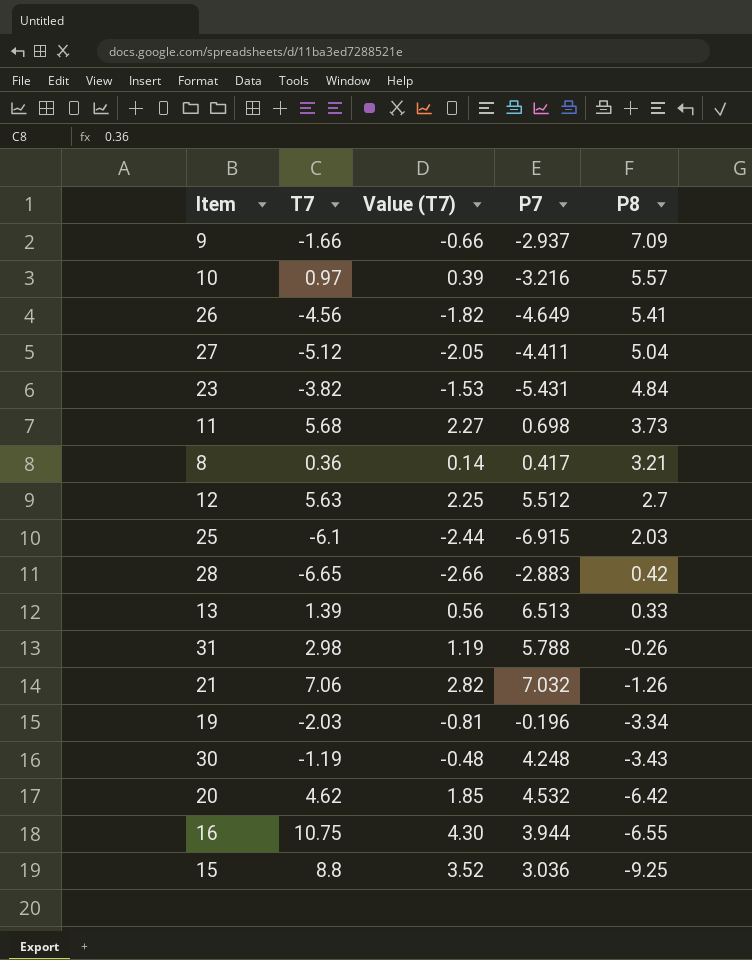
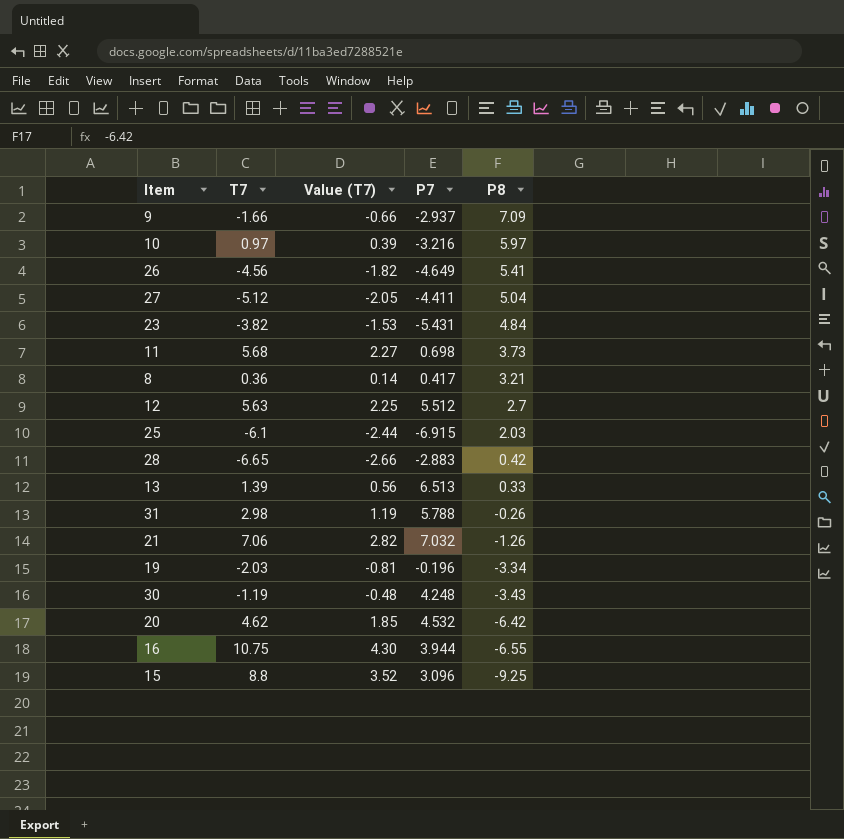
10 | P8: 5.57 -> 5.97
15 | P7: 3.036 -> 3.096

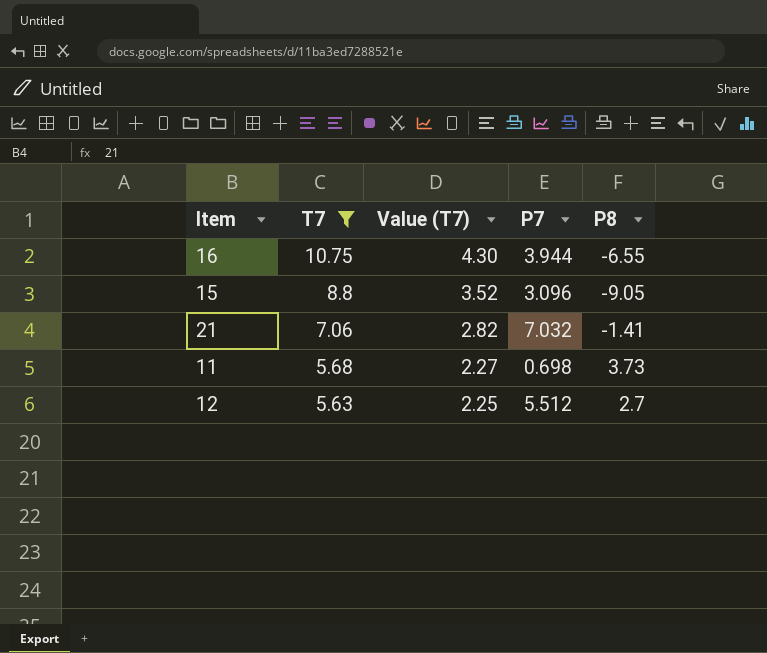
filter: none -> T7 >= 5.63
row order: P8 descending -> T7 descending
15 | P8: -9.25 -> -9.05
21 | P8: -1.26 -> -1.41

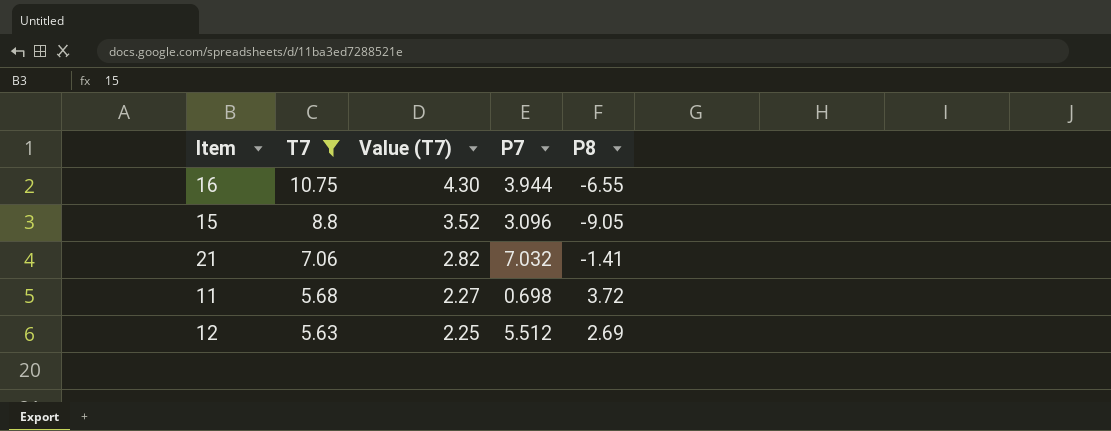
11 | P8: 3.73 -> 3.72
12 | P8: 2.7 -> 2.69

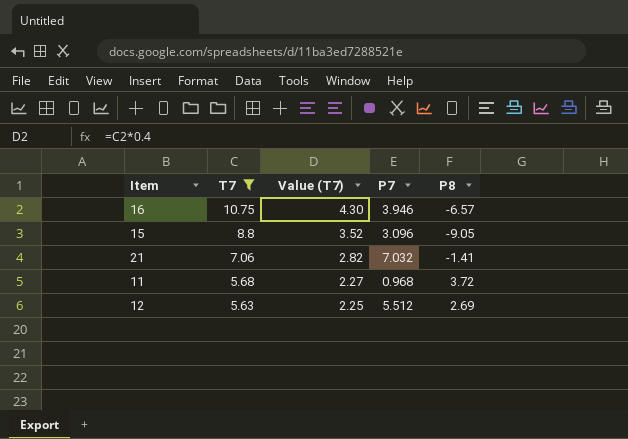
16 | P7: 3.944 -> 3.946
16 | P8: -6.55 -> -6.57
11 | P7: 0.698 -> 0.968

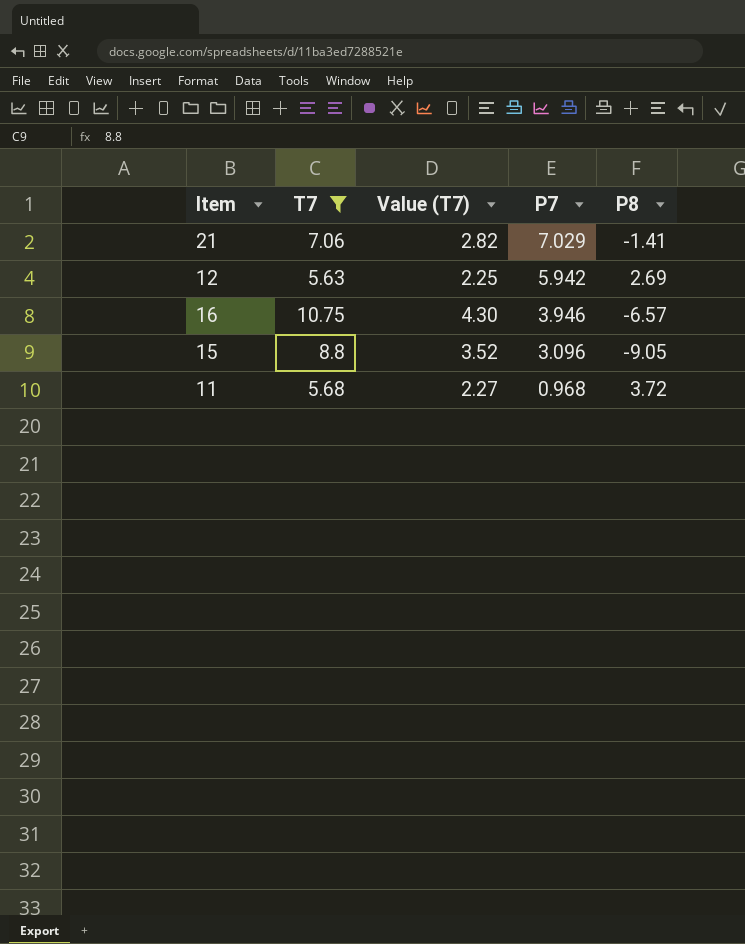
row order: T7 descending -> P7 descending
21 | P7: 7.032 -> 7.029
12 | P7: 5.512 -> 5.942

